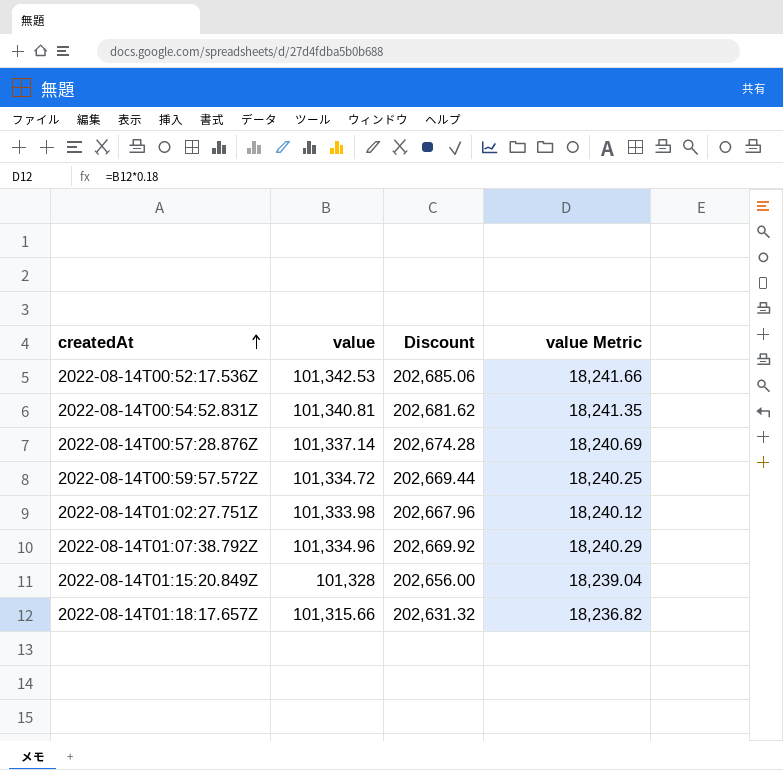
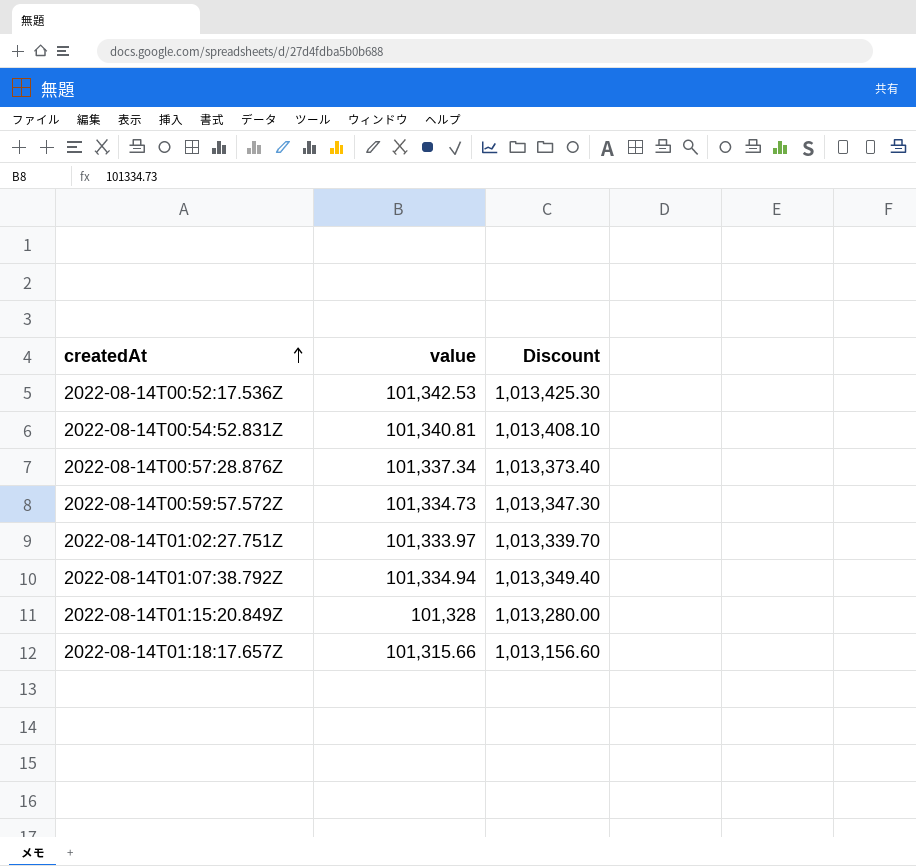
column value Metric | formula: [value] * 0.18 -> none
column Discount | formula: [value] * 2 -> [value] * 10
2022-08-14T00:57:28.876Z | value: 101,337.14 -> 101,337.34
2022-08-14T00:59:57.572Z | value: 101,334.72 -> 101,334.73
2022-08-14T01:02:27.751Z | value: 101,333.98 -> 101,333.97
2022-08-14T01:07:38.792Z | value: 101,334.96 -> 101,334.94

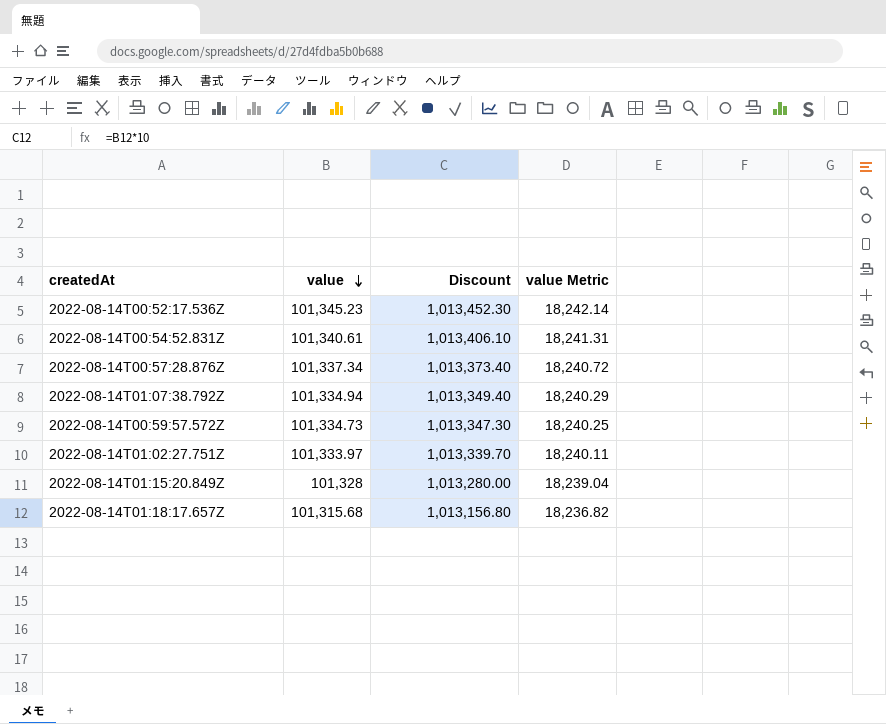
row order: createdAt ascending -> value descending
column value Metric | formula: none -> [value] * 0.18
2022-08-14T00:52:17.536Z | value: 101,342.53 -> 101,345.23
2022-08-14T00:52:17.536Z | Discount: 1,013,425.30 -> 1,013,452.30
2022-08-14T00:54:52.831Z | value: 101,340.81 -> 101,340.61
2022-08-14T00:54:52.831Z | Discount: 1,013,408.10 -> 1,013,406.10
2022-08-14T01:18:17.657Z | value: 101,315.66 -> 101,315.68
2022-08-14T01:18:17.657Z | Discount: 1,013,156.60 -> 1,013,156.80

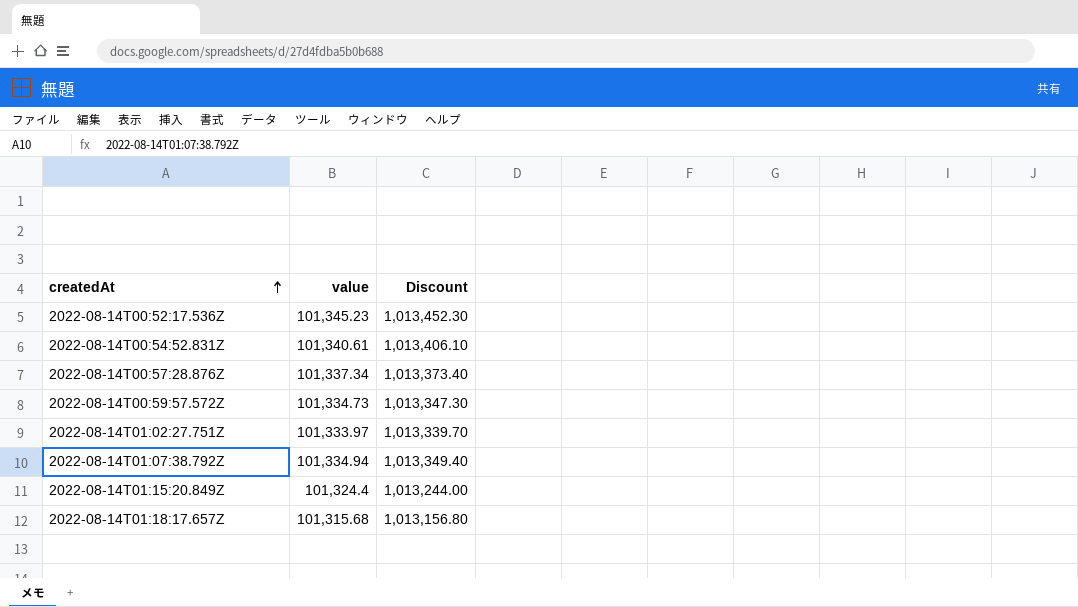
row order: value descending -> createdAt ascending
column value Metric | formula: [value] * 0.18 -> none
2022-08-14T01:15:20.849Z | value: 101,328 -> 101,324.4
2022-08-14T01:15:20.849Z | Discount: 1,013,280.00 -> 1,013,244.00

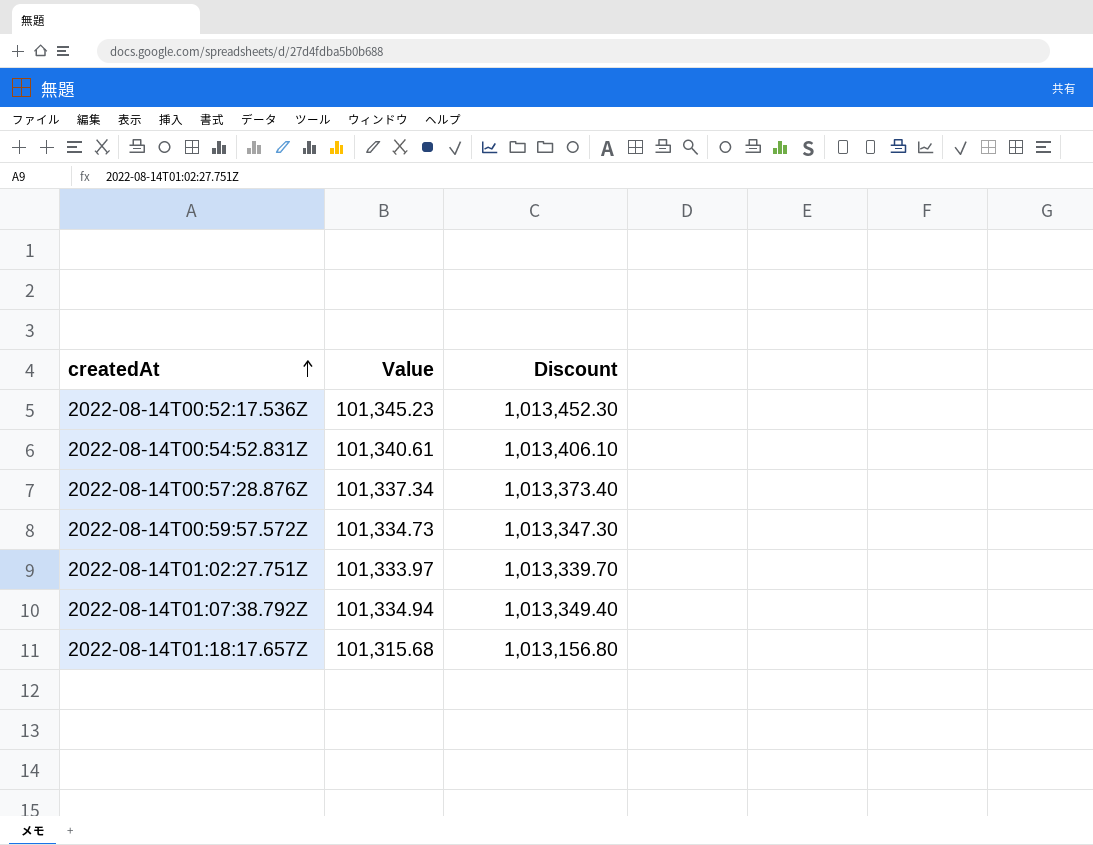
column name: value -> Value
row 2022-08-14T01:15:20.849Z: 101,324.4 | 1,013,244.00 -> none

